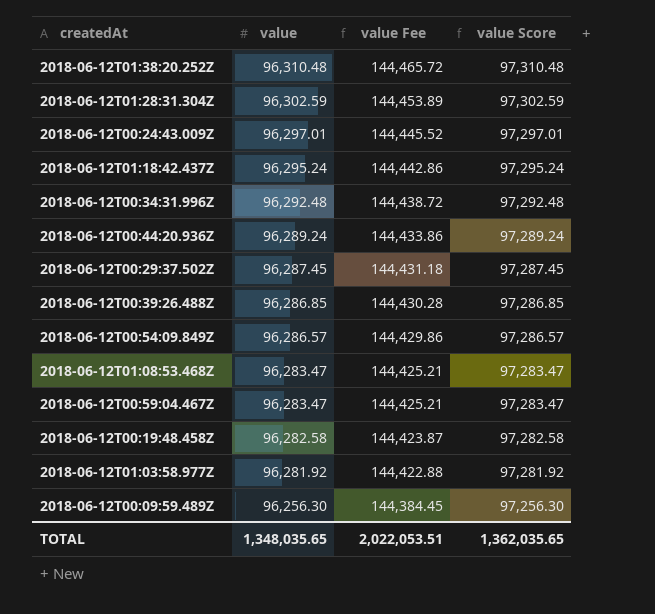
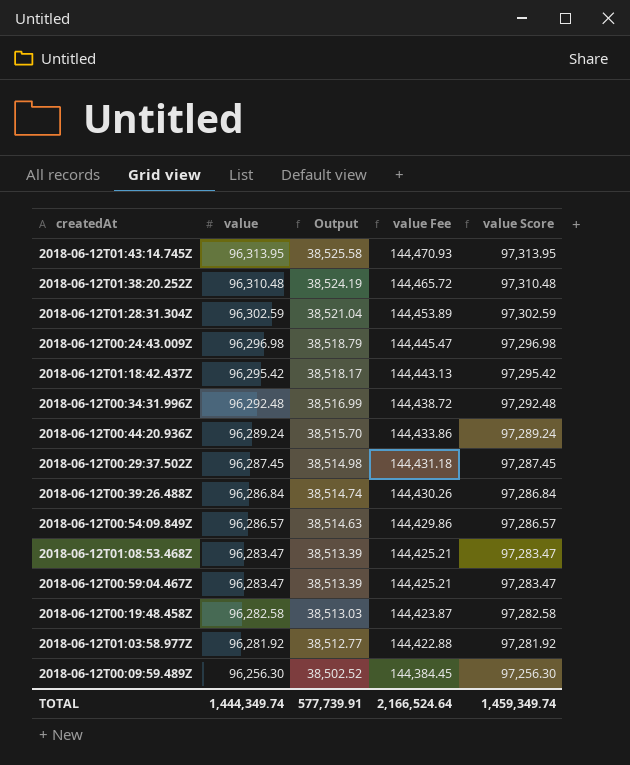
column Output | formula: none -> [value] * 0.4
row 2018-06-12T01:43:14.745Z: none -> 96,313.95 | 38,525.58 | 144,470.93 | 97,313.95
2018-06-12T00:24:43.009Z | value: 96,297.01 -> 96,296.98
2018-06-12T00:24:43.009Z | value Fee: 144,445.52 -> 144,445.47
2018-06-12T00:24:43.009Z | value Score: 97,297.01 -> 97,296.98
2018-06-12T01:18:42.437Z | value: 96,295.24 -> 96,295.42
2018-06-12T01:18:42.437Z | value Fee: 144,442.86 -> 144,443.13
2018-06-12T01:18:42.437Z | value Score: 97,295.24 -> 97,295.42
2018-06-12T00:39:26.488Z | value: 96,286.85 -> 96,286.84
2018-06-12T00:39:26.488Z | value Fee: 144,430.28 -> 144,430.26
2018-06-12T00:39:26.488Z | value Score: 97,286.85 -> 97,286.84
TOTAL | value: 1,348,035.65 -> 1,444,349.74
TOTAL | value Fee: 2,022,053.51 -> 2,166,524.64
TOTAL | value Score: 1,362,035.65 -> 1,459,349.74

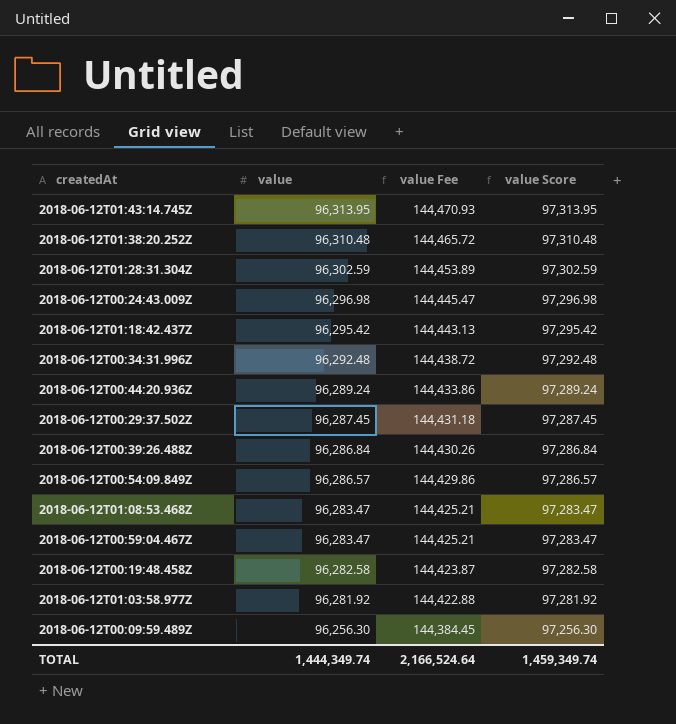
column Output | formula: [value] * 0.4 -> none

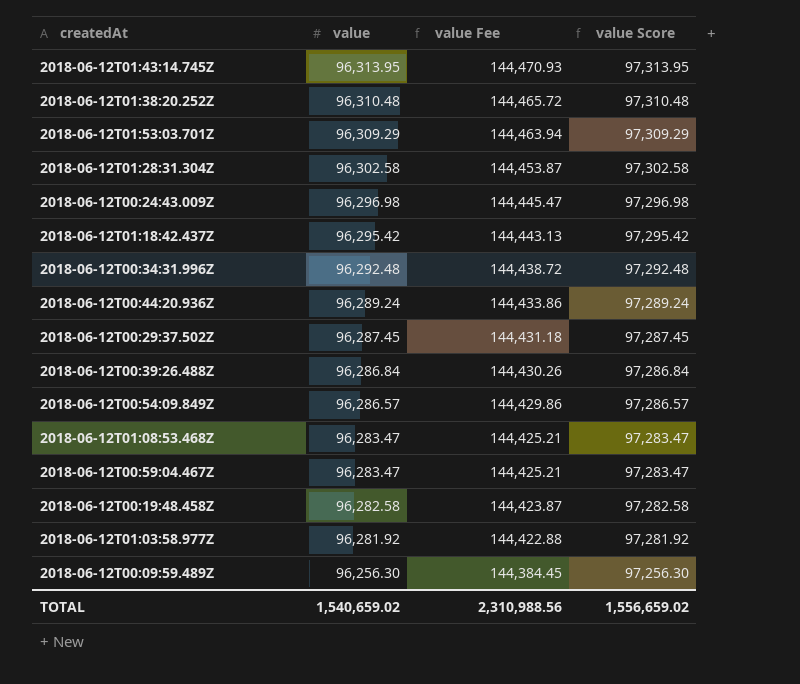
row 2018-06-12T01:53:03.701Z: none -> 96,309.29 | 144,463.94 | 97,309.29
2018-06-12T01:28:31.304Z | value: 96,302.59 -> 96,302.58
2018-06-12T01:28:31.304Z | value Fee: 144,453.89 -> 144,453.87
2018-06-12T01:28:31.304Z | value Score: 97,302.59 -> 97,302.58
TOTAL | value: 1,444,349.74 -> 1,540,659.02
TOTAL | value Fee: 2,166,524.64 -> 2,310,988.56
TOTAL | value Score: 1,459,349.74 -> 1,556,659.02

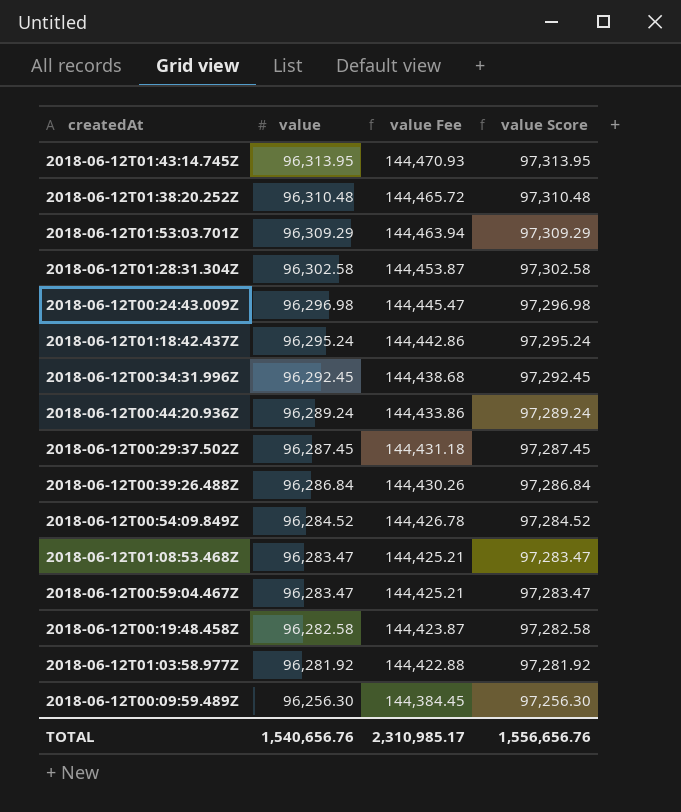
2018-06-12T01:18:42.437Z | value: 96,295.42 -> 96,295.24
2018-06-12T01:18:42.437Z | value Fee: 144,443.13 -> 144,442.86
2018-06-12T01:18:42.437Z | value Score: 97,295.42 -> 97,295.24
2018-06-12T00:34:31.996Z | value: 96,292.48 -> 96,292.45
2018-06-12T00:34:31.996Z | value Fee: 144,438.72 -> 144,438.68
2018-06-12T00:34:31.996Z | value Score: 97,292.48 -> 97,292.45
2018-06-12T00:54:09.849Z | value: 96,286.57 -> 96,284.52
2018-06-12T00:54:09.849Z | value Fee: 144,429.86 -> 144,426.78
2018-06-12T00:54:09.849Z | value Score: 97,286.57 -> 97,284.52
TOTAL | value: 1,540,659.02 -> 1,540,656.76
TOTAL | value Fee: 2,310,988.56 -> 2,310,985.17
TOTAL | value Score: 1,556,659.02 -> 1,556,656.76

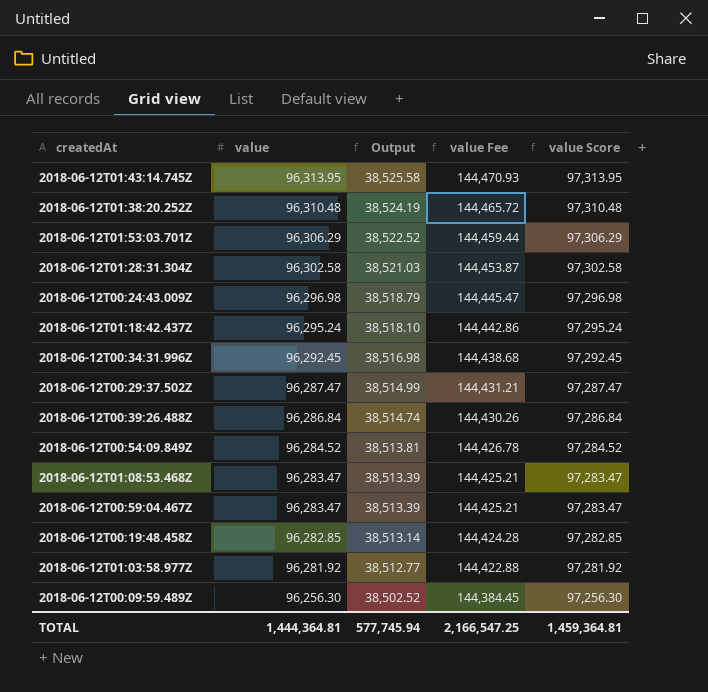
column Output | formula: none -> [value] * 0.4
row 2018-06-12T00:44:20.936Z: 96,289.24 | 144,433.86 | 97,289.24 -> none
2018-06-12T01:53:03.701Z | value: 96,309.29 -> 96,306.29
2018-06-12T01:53:03.701Z | value Fee: 144,463.94 -> 144,459.44
2018-06-12T01:53:03.701Z | value Score: 97,309.29 -> 97,306.29
2018-06-12T00:29:37.502Z | value: 96,287.45 -> 96,287.47
2018-06-12T00:29:37.502Z | value Fee: 144,431.18 -> 144,431.21
2018-06-12T00:29:37.502Z | value Score: 97,287.45 -> 97,287.47
2018-06-12T00:19:48.458Z | value: 96,282.58 -> 96,282.85
2018-06-12T00:19:48.458Z | value Fee: 144,423.87 -> 144,424.28
2018-06-12T00:19:48.458Z | value Score: 97,282.58 -> 97,282.85
TOTAL | value: 1,540,656.76 -> 1,444,364.81
TOTAL | value Fee: 2,310,985.17 -> 2,166,547.25
TOTAL | value Score: 1,556,656.76 -> 1,459,364.81

